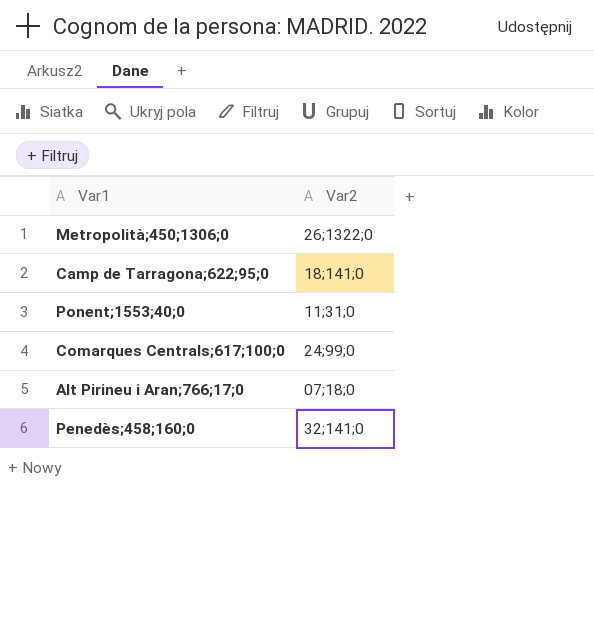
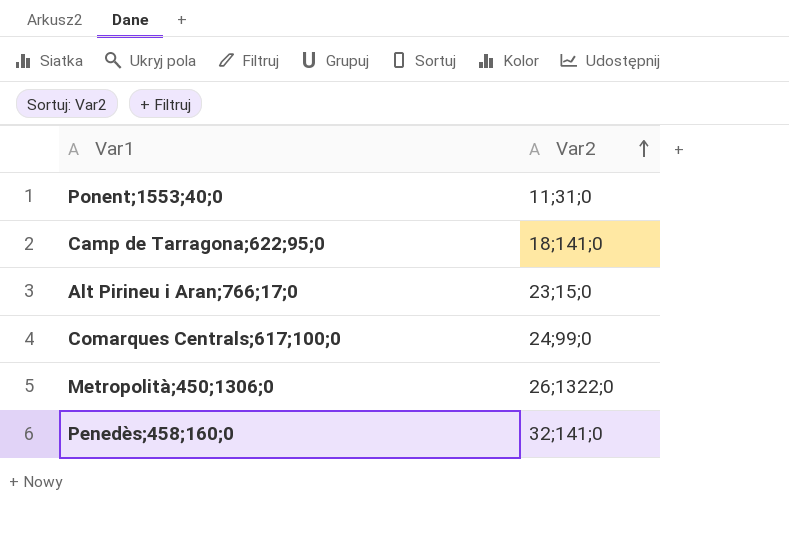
row order: none -> Var2 ascending
Alt Pirineu i Aran;766;17;0 | Var2: 07;18;0 -> 23;15;0

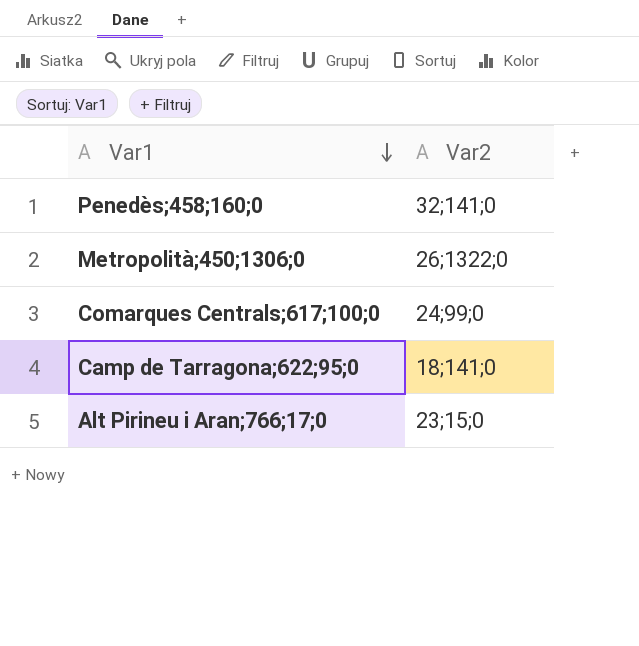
row order: Var2 ascending -> Var1 descending
row Ponent;1553;40;0: 11;31;0 -> none

